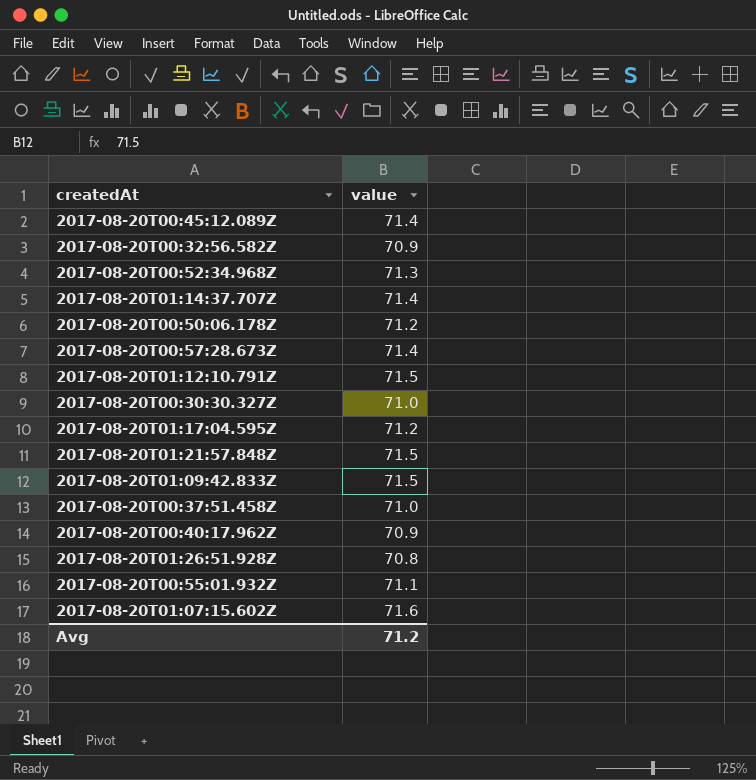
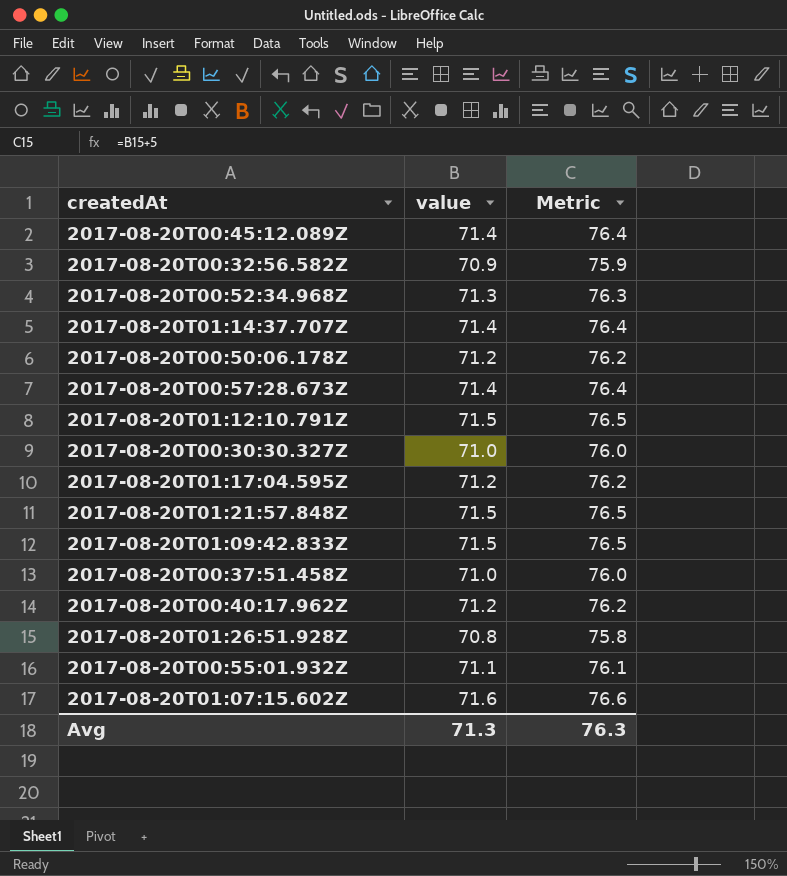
column Metric | formula: none -> [value] + 5
2017-08-20T00:40:17.962Z | value: 70.9 -> 71.2
Avg | value: 71.2 -> 71.3

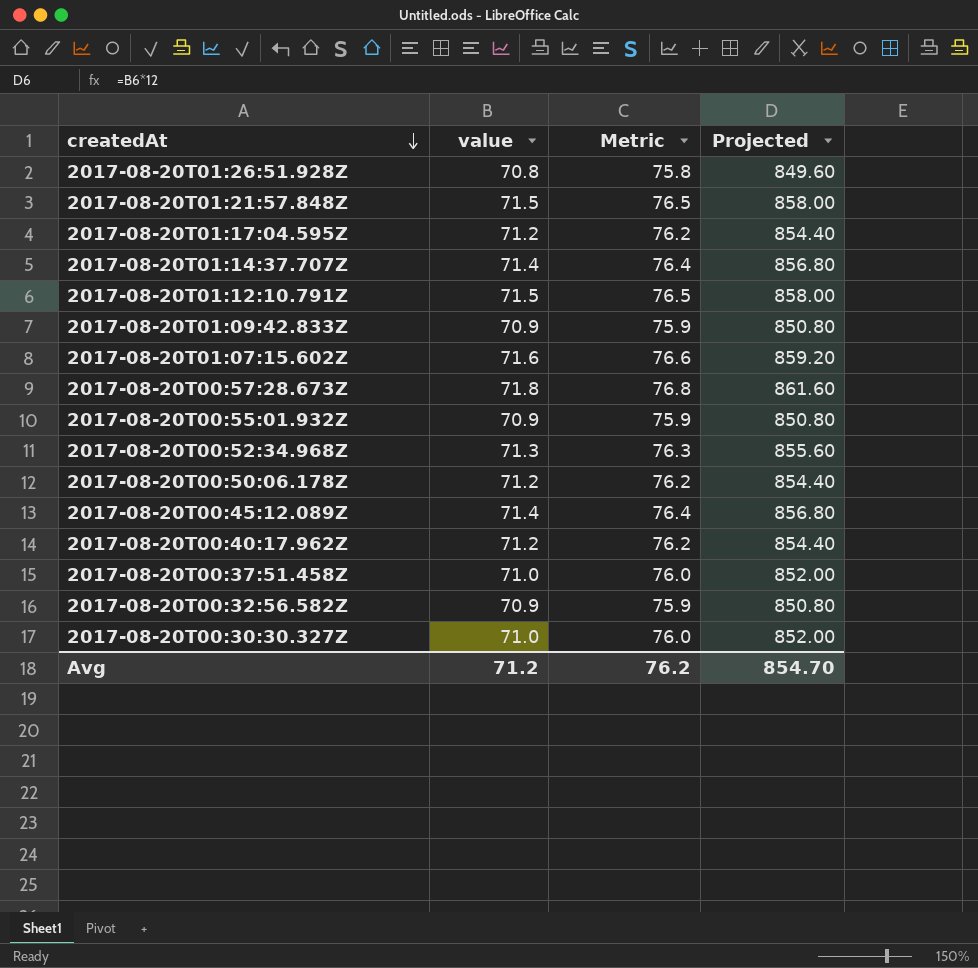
row order: none -> createdAt descending
column Projected | formula: none -> [value] * 12
2017-08-20T01:09:42.833Z | value: 71.5 -> 70.9
2017-08-20T01:09:42.833Z | Metric: 76.5 -> 75.9
2017-08-20T00:57:28.673Z | value: 71.4 -> 71.8
2017-08-20T00:57:28.673Z | Metric: 76.4 -> 76.8
2017-08-20T00:55:01.932Z | value: 71.1 -> 70.9
2017-08-20T00:55:01.932Z | Metric: 76.1 -> 75.9
Avg | value: 71.3 -> 71.2
Avg | Metric: 76.3 -> 76.2

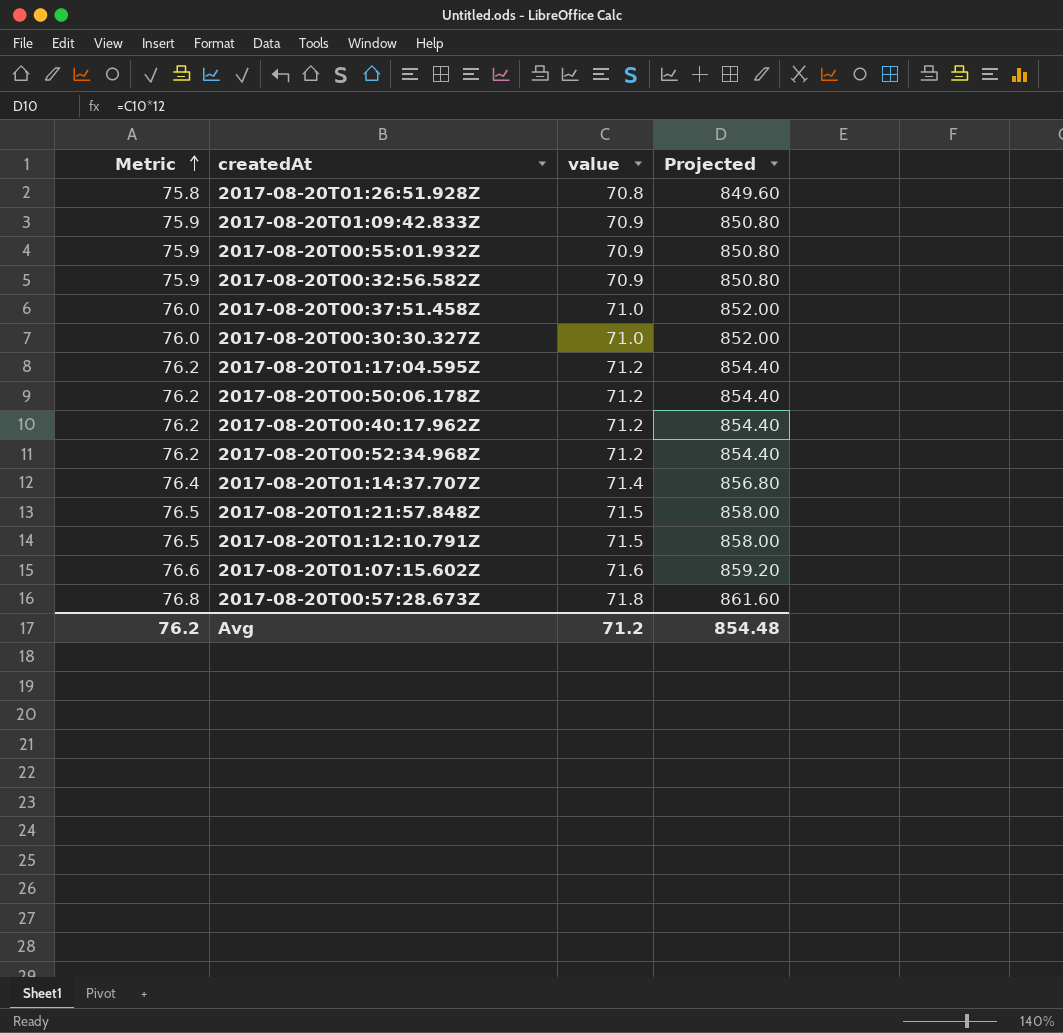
row order: createdAt descending -> Metric ascending
column Metric | position: 3 -> 1
row 2017-08-20T00:45:12.089Z: 71.4 | 76.4 | 856.80 -> none
2017-08-20T00:52:34.968Z | Metric: 76.3 -> 76.2
2017-08-20T00:52:34.968Z | value: 71.3 -> 71.2
2017-08-20T00:52:34.968Z | Projected: 855.60 -> 854.40
Avg | Projected: 854.70 -> 854.48

